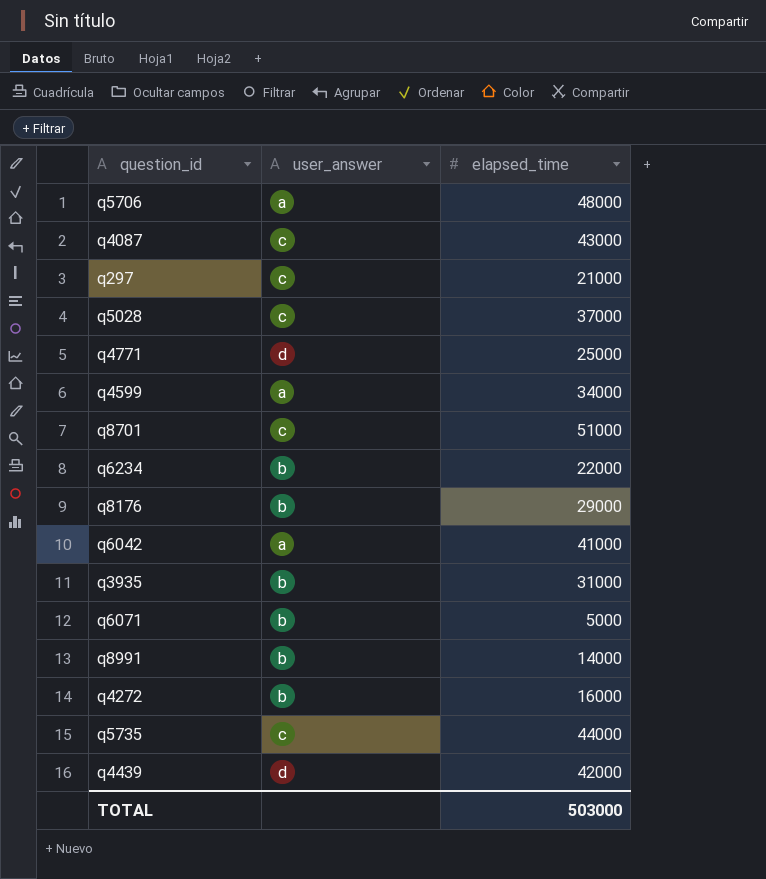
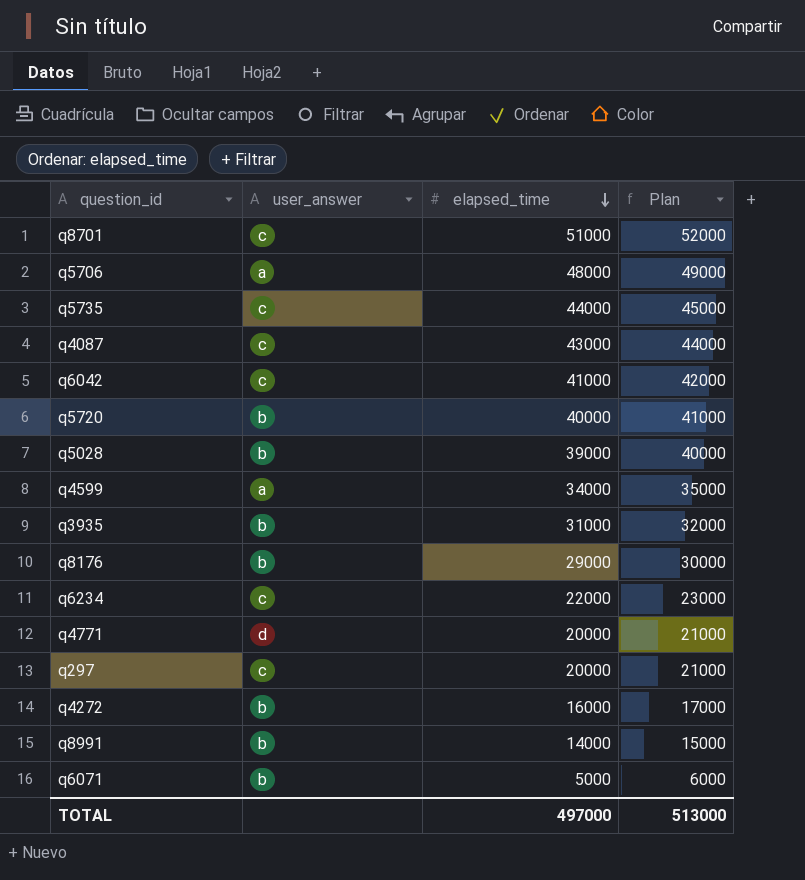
row order: none -> elapsed_time descending
column Plan | formula: none -> [elapsed_time] + 1000
row q4439: d | 42000 -> none
q6042 | user_answer: a -> c
row q5720: none -> b | 40000 | 41000
q5028 | user_answer: c -> b
q5028 | elapsed_time: 37000 -> 39000
q6234 | user_answer: b -> c
q4771 | elapsed_time: 25000 -> 20000
q297 | elapsed_time: 21000 -> 20000
TOTAL | elapsed_time: 503000 -> 497000

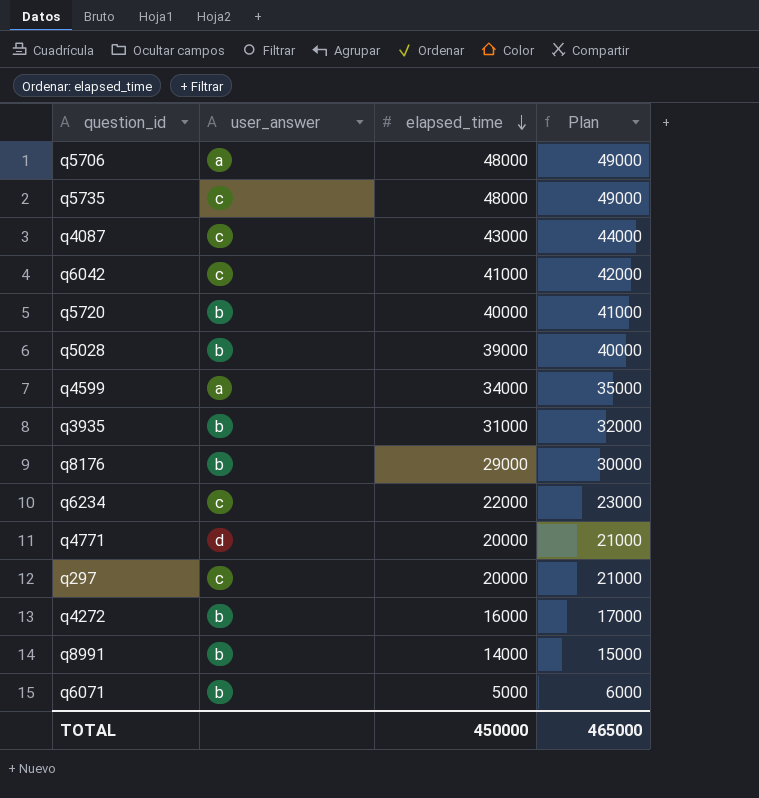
row q8701: c | 51000 | 52000 -> none
q5735 | elapsed_time: 44000 -> 48000
q5735 | Plan: 45000 -> 49000
TOTAL | elapsed_time: 497000 -> 450000
TOTAL | Plan: 513000 -> 465000

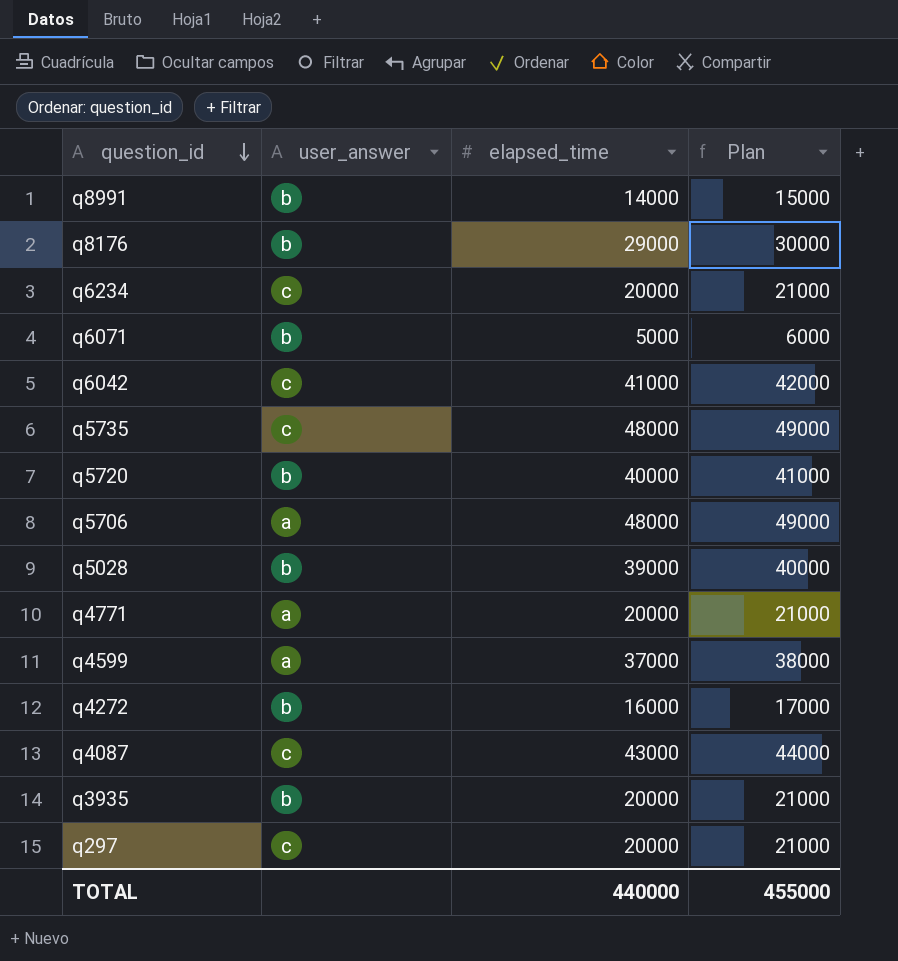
row order: elapsed_time descending -> question_id descending
q6234 | elapsed_time: 22000 -> 20000
q6234 | Plan: 23000 -> 21000
q4771 | user_answer: d -> a
q4599 | elapsed_time: 34000 -> 37000
q4599 | Plan: 35000 -> 38000
q3935 | elapsed_time: 31000 -> 20000
q3935 | Plan: 32000 -> 21000
TOTAL | elapsed_time: 450000 -> 440000
TOTAL | Plan: 465000 -> 455000

